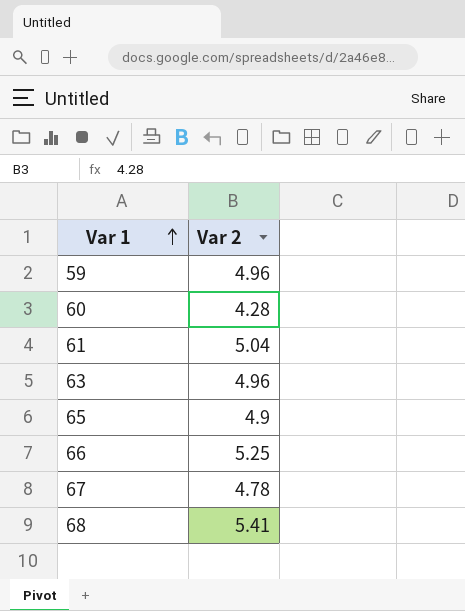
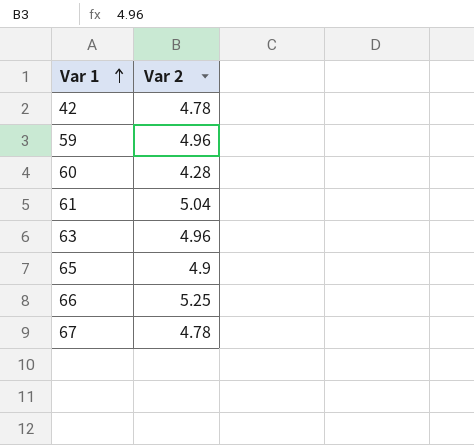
row 68: 5.41 -> none
row 42: none -> 4.78

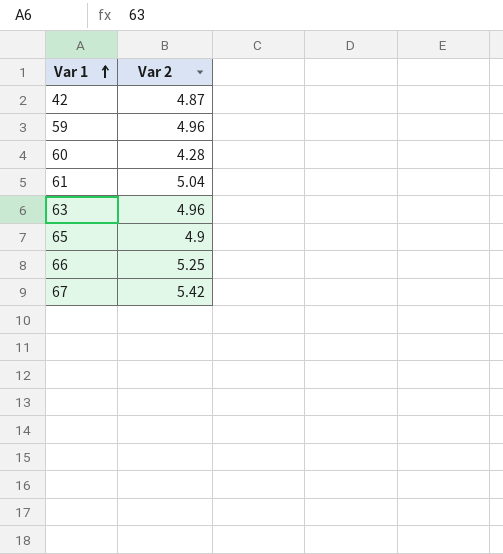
42 | Var 2: 4.78 -> 4.87
67 | Var 2: 4.78 -> 5.42

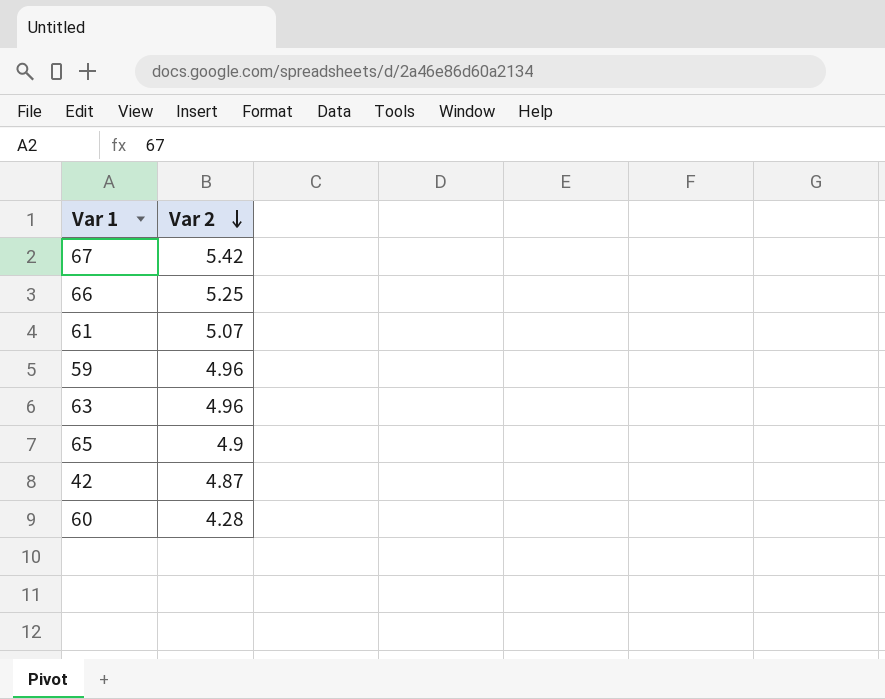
row order: Var 1 ascending -> Var 2 descending
61 | Var 2: 5.04 -> 5.07

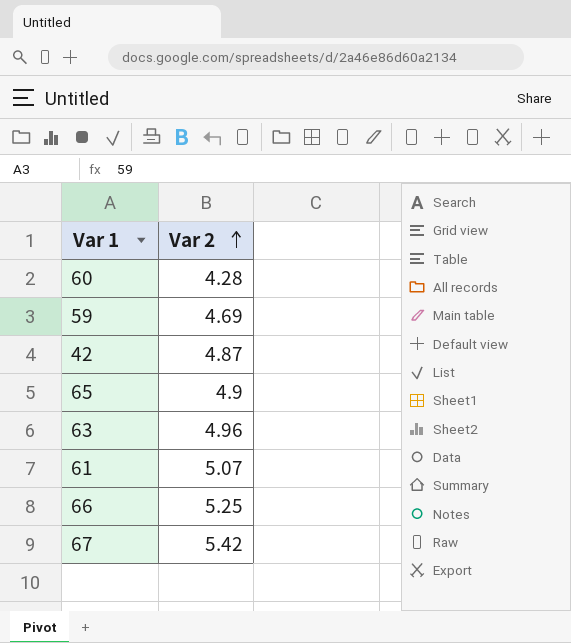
row order: Var 2 descending -> Var 2 ascending
59 | Var 2: 4.96 -> 4.69

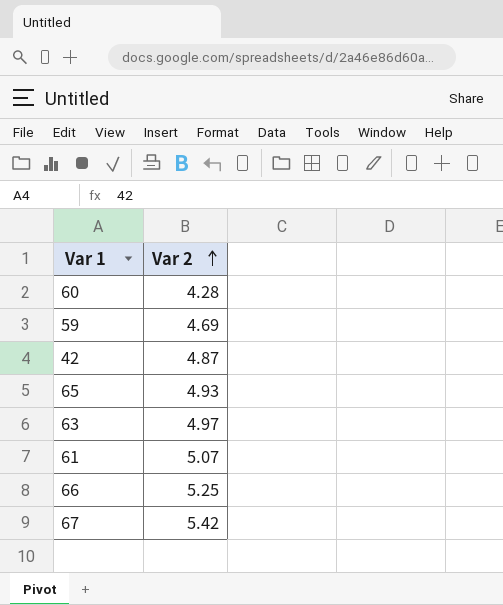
65 | Var 2: 4.9 -> 4.93
63 | Var 2: 4.96 -> 4.97

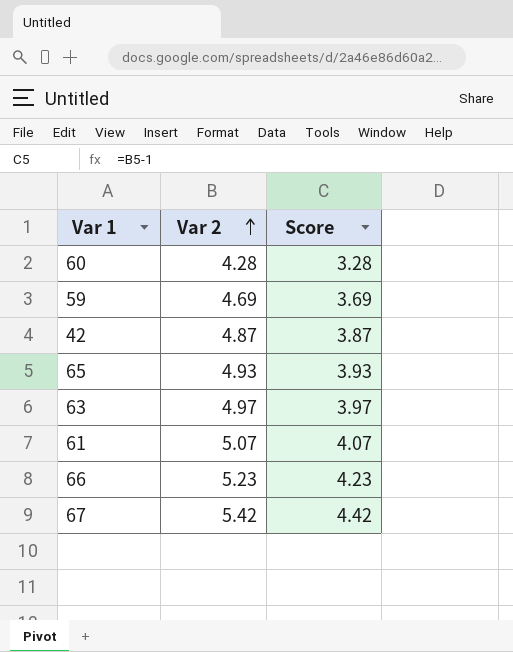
column Score | formula: none -> [Var 2] - 1
66 | Var 2: 5.25 -> 5.23

